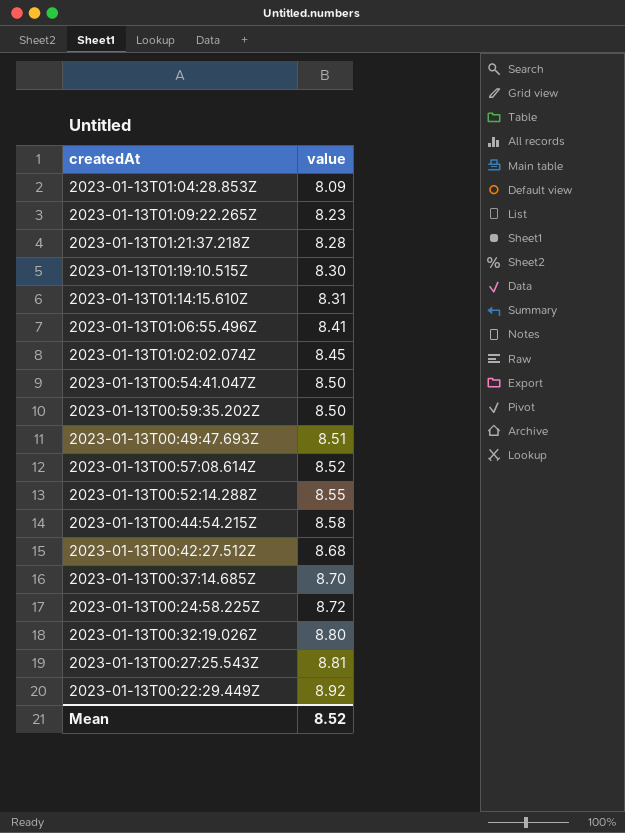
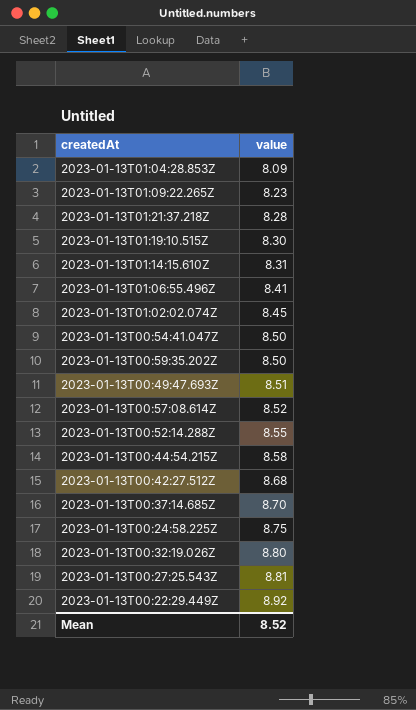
2023-01-13T00:24:58.225Z | value: 8.72 -> 8.75

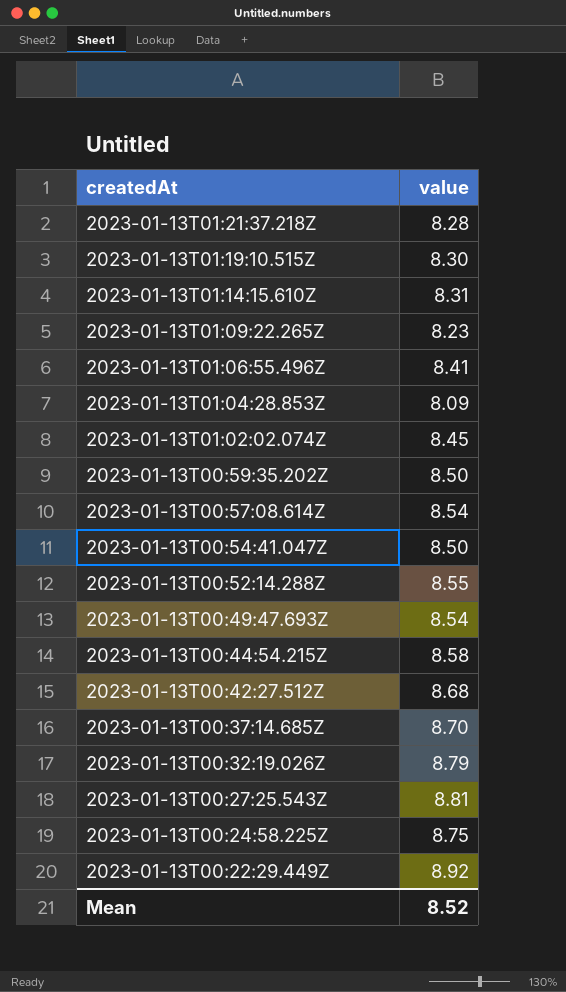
row order: value ascending -> createdAt descending
2023-01-13T00:57:08.614Z | value: 8.52 -> 8.54
2023-01-13T00:49:47.693Z | value: 8.51 -> 8.54
2023-01-13T00:32:19.026Z | value: 8.80 -> 8.79

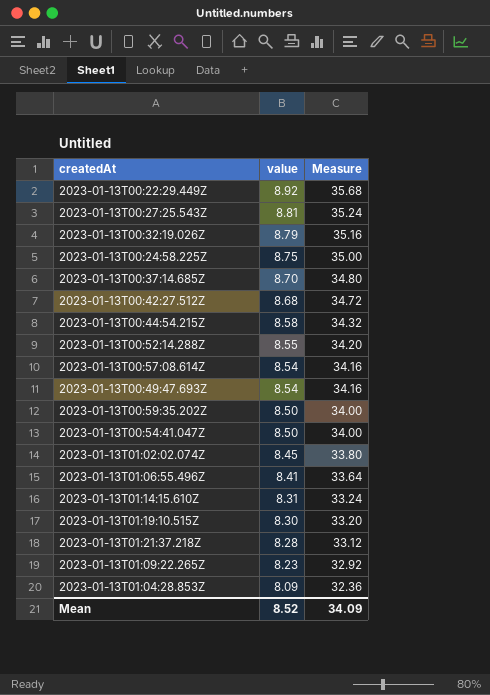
row order: createdAt descending -> value descending
column Measure | formula: none -> [value] * 4

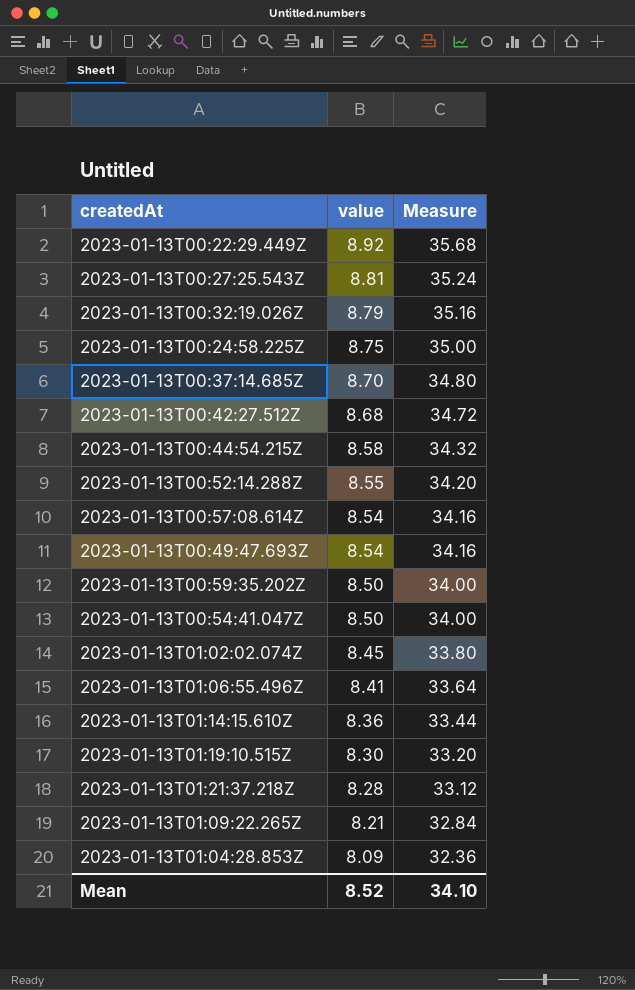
2023-01-13T01:14:15.610Z | value: 8.31 -> 8.36
2023-01-13T01:14:15.610Z | Measure: 33.24 -> 33.44
2023-01-13T01:09:22.265Z | value: 8.23 -> 8.21
2023-01-13T01:09:22.265Z | Measure: 32.92 -> 32.84
Mean | Measure: 34.09 -> 34.10

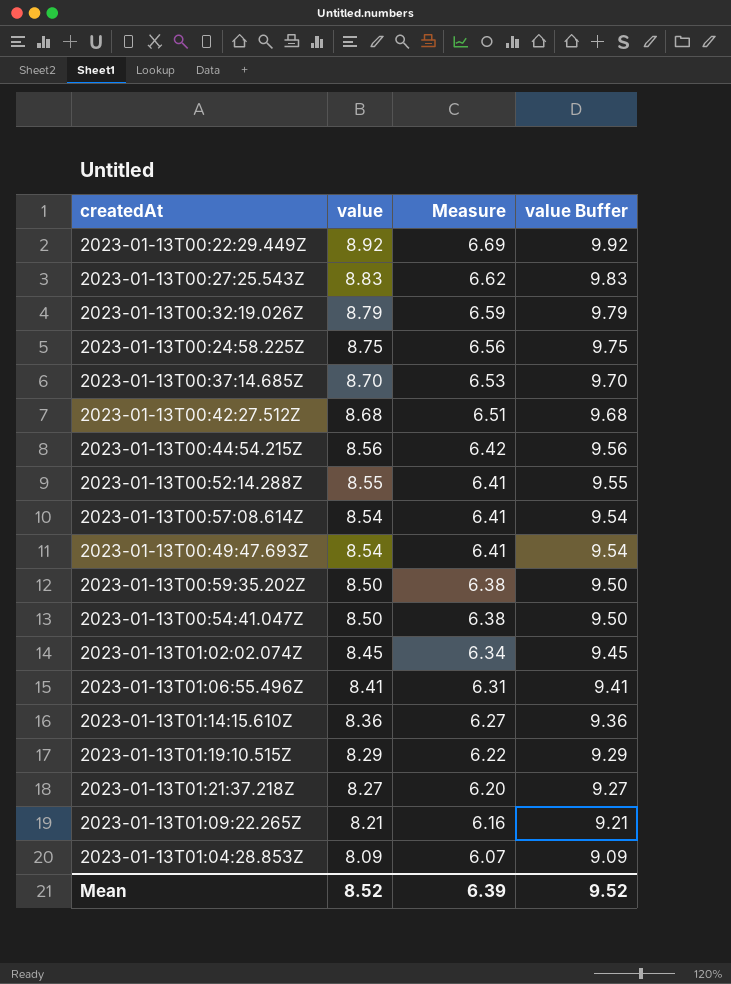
column Measure | formula: [value] * 4 -> [value] * 0.75
column value Buffer | formula: none -> [value] + 1
2023-01-13T00:27:25.543Z | value: 8.81 -> 8.83
2023-01-13T00:44:54.215Z | value: 8.58 -> 8.56
2023-01-13T01:19:10.515Z | value: 8.30 -> 8.29
2023-01-13T01:21:37.218Z | value: 8.28 -> 8.27
Mean | Measure: 34.10 -> 6.39

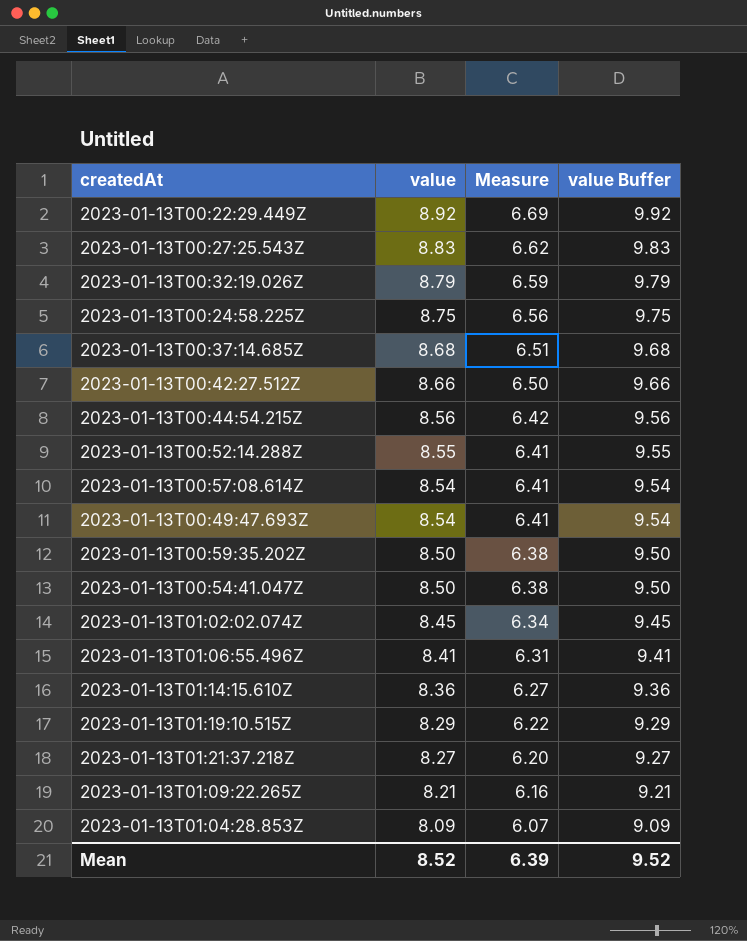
2023-01-13T00:37:14.685Z | value: 8.70 -> 8.68
2023-01-13T00:37:14.685Z | Measure: 6.53 -> 6.51
2023-01-13T00:37:14.685Z | value Buffer: 9.70 -> 9.68
2023-01-13T00:42:27.512Z | value: 8.68 -> 8.66
2023-01-13T00:42:27.512Z | Measure: 6.51 -> 6.50
2023-01-13T00:42:27.512Z | value Buffer: 9.68 -> 9.66

